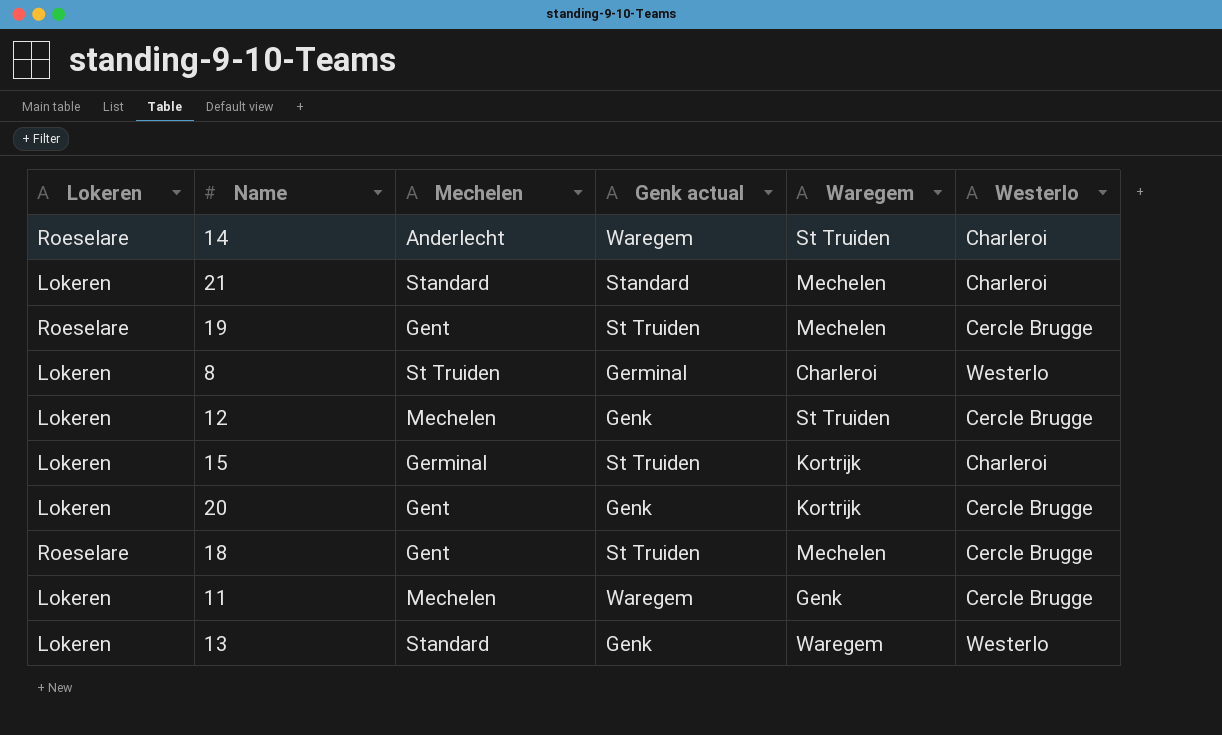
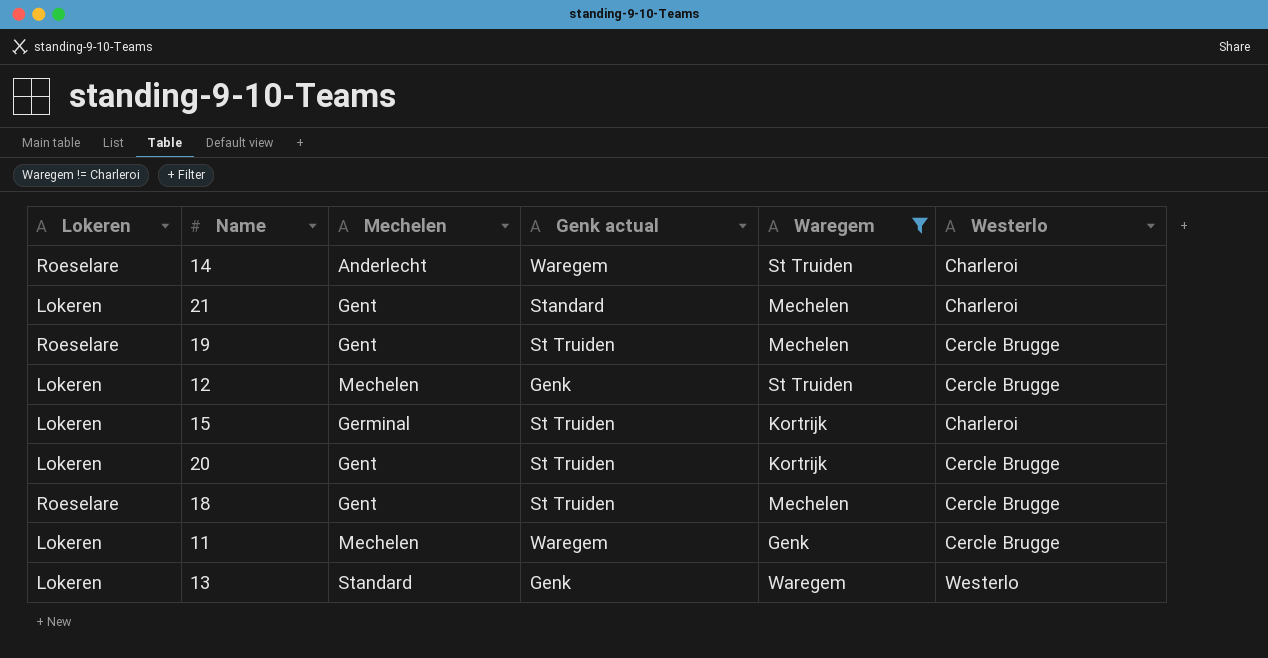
filter: none -> Waregem != Charleroi
21 | Mechelen: Standard -> Gent
20 | Genk actual: Genk -> St Truiden

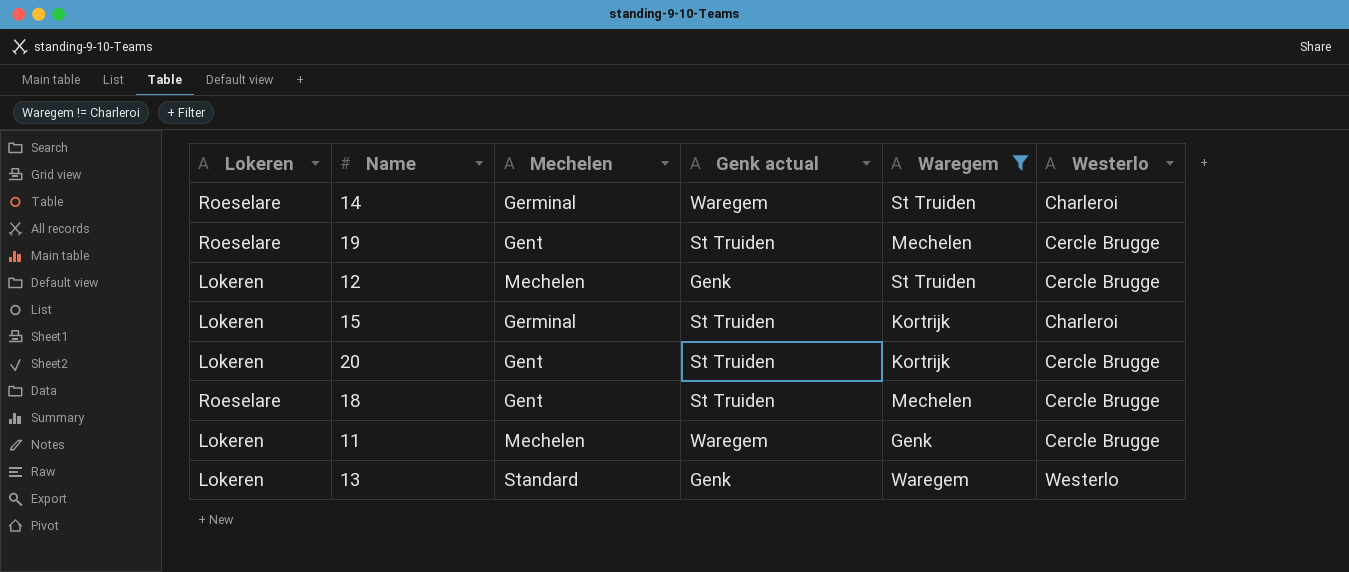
row 21: Lokeren | Gent | Standard | Mechelen | Charleroi -> none
14 | Mechelen: Anderlecht -> Germinal

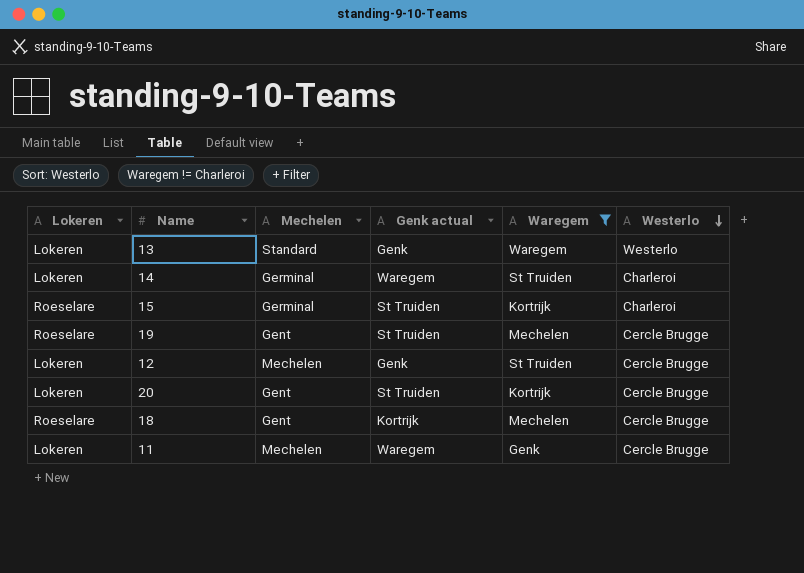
row order: none -> Westerlo descending
14 | Lokeren: Roeselare -> Lokeren
15 | Lokeren: Lokeren -> Roeselare
18 | Genk actual: St Truiden -> Kortrijk

